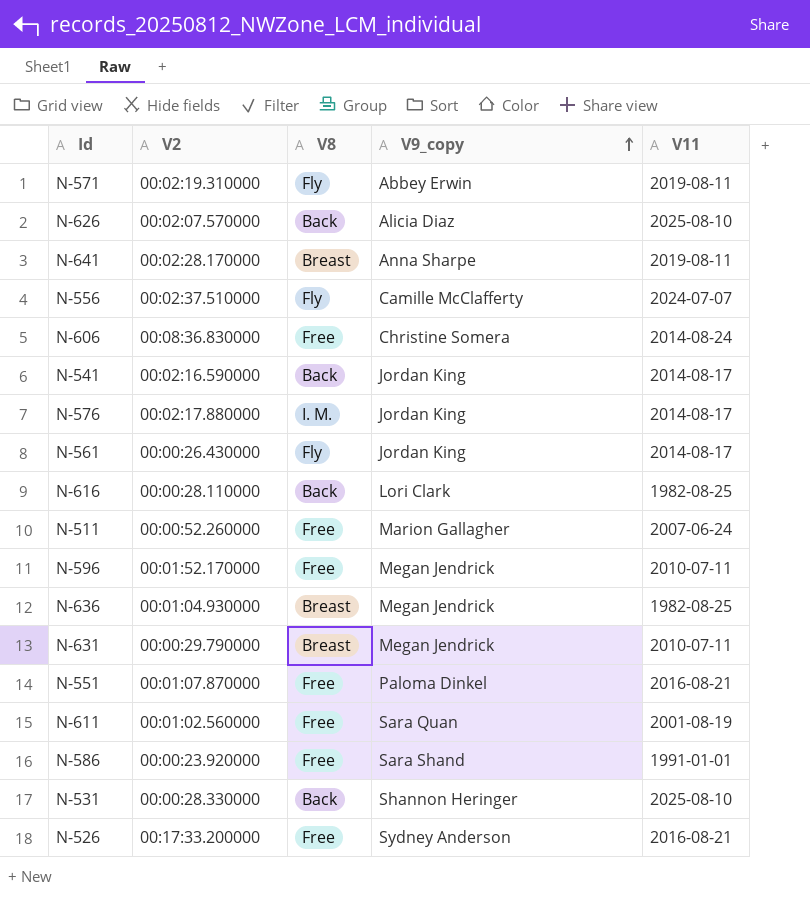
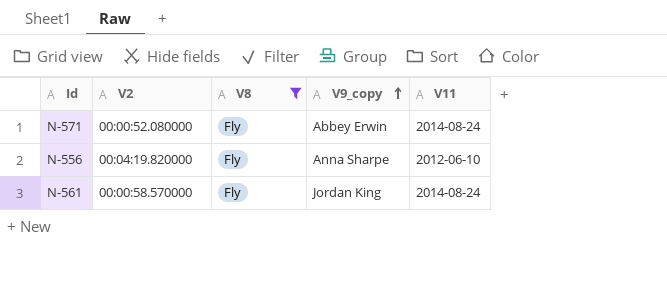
filter: none -> V8 = Fly
N-571 | V2: 00:02:19.310000 -> 00:00:52.080000
N-571 | V11: 2019-08-11 -> 2014-08-24
N-556 | V2: 00:02:37.510000 -> 00:04:19.820000
N-556 | V9_copy: Camille McClafferty -> Anna Sharpe
N-556 | V11: 2024-07-07 -> 2012-06-10
N-561 | V2: 00:00:26.430000 -> 00:00:58.570000
N-561 | V11: 2014-08-17 -> 2014-08-24

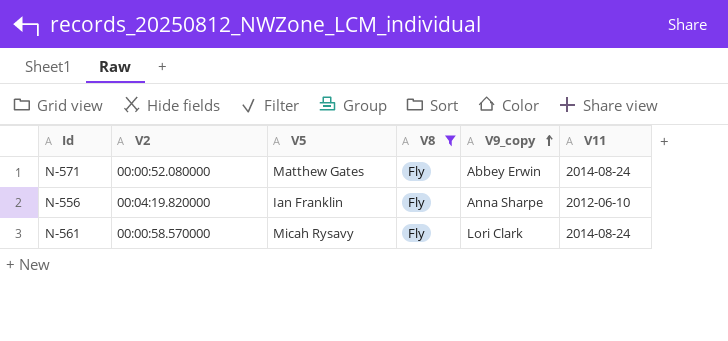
column V5 | position: none -> 3
N-561 | V9_copy: Jordan King -> Lori Clark

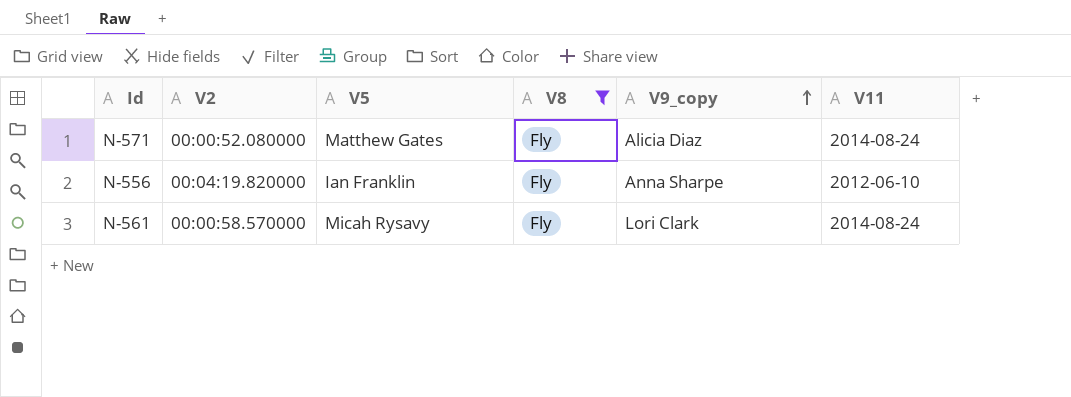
N-571 | V9_copy: Abbey Erwin -> Alicia Diaz

